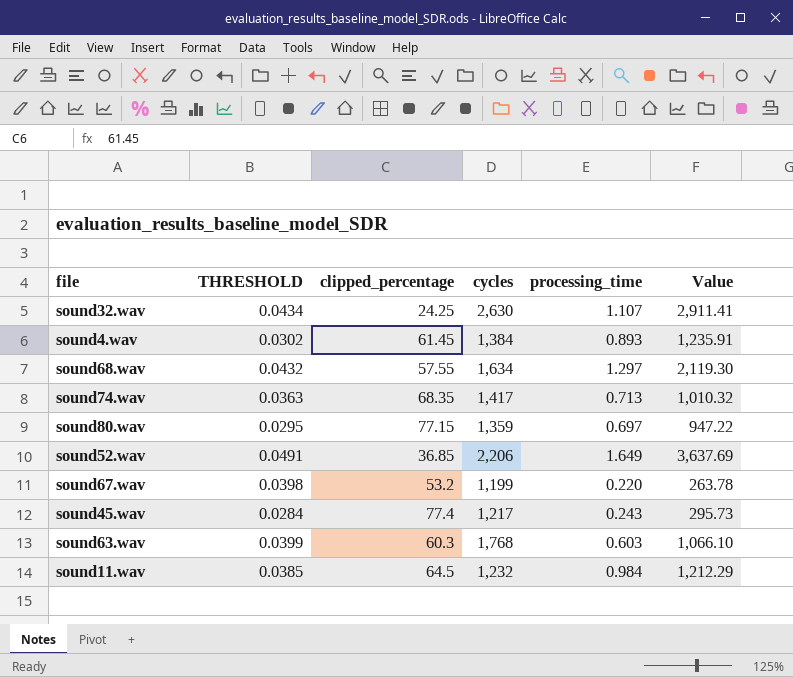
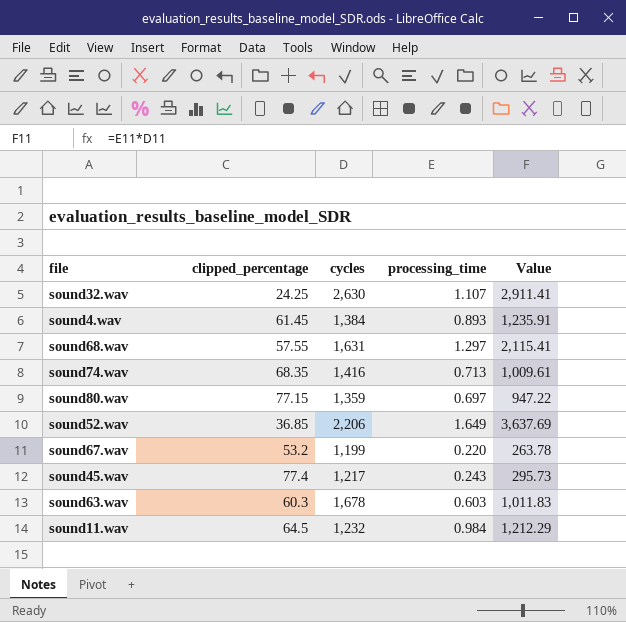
column THRESHOLD | position: 2 -> none
sound68.wav | cycles: 1,634 -> 1,631
sound68.wav | Value: 2,119.30 -> 2,115.41
sound74.wav | cycles: 1,417 -> 1,416
sound74.wav | Value: 1,010.32 -> 1,009.61
sound63.wav | cycles: 1,768 -> 1,678
sound63.wav | Value: 1,066.10 -> 1,011.83

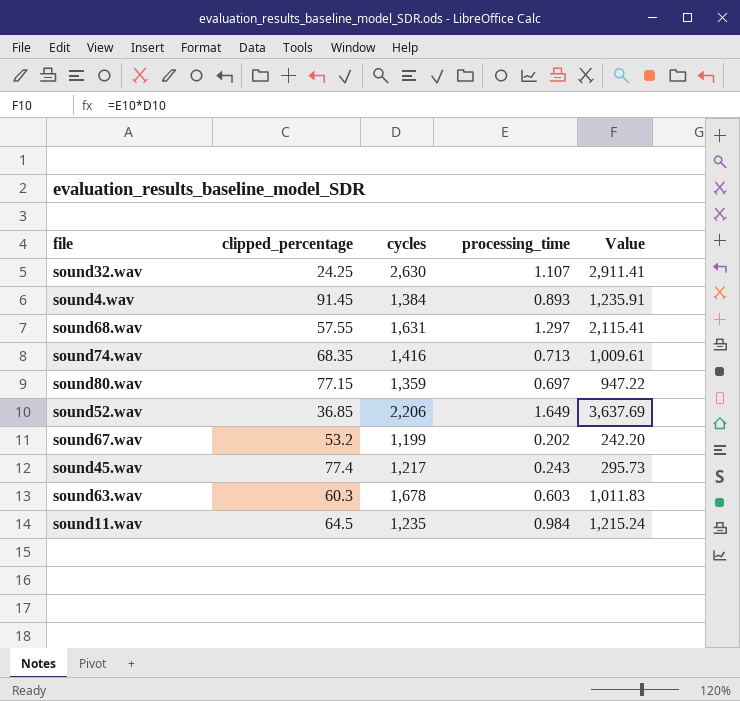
sound4.wav | clipped_percentage: 61.45 -> 91.45
sound67.wav | processing_time: 0.220 -> 0.202
sound67.wav | Value: 263.78 -> 242.20
sound11.wav | cycles: 1,232 -> 1,235
sound11.wav | Value: 1,212.29 -> 1,215.24

